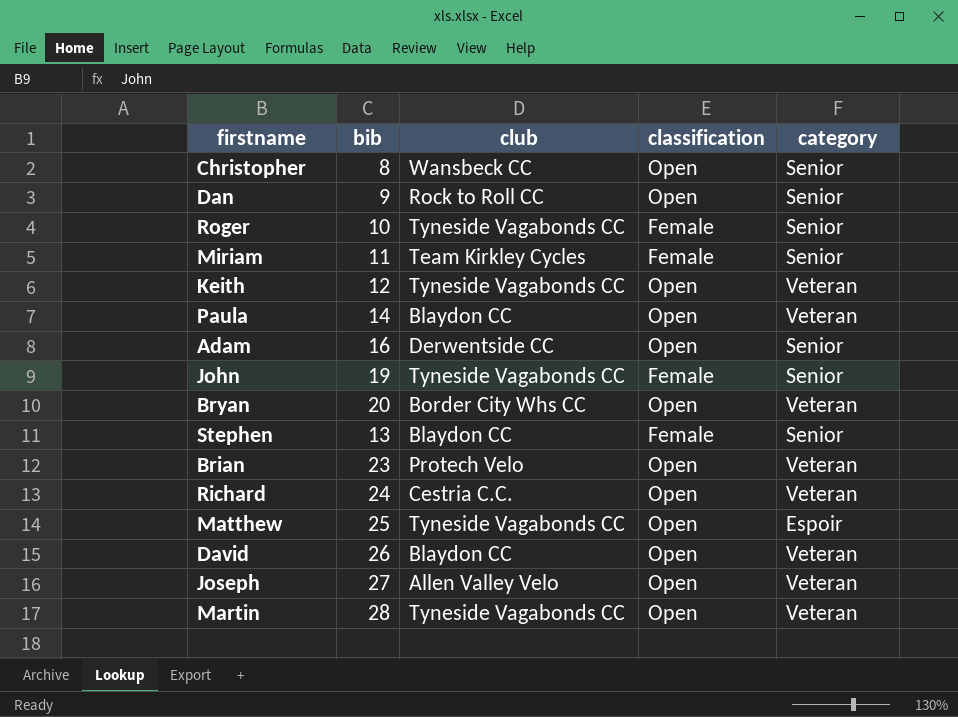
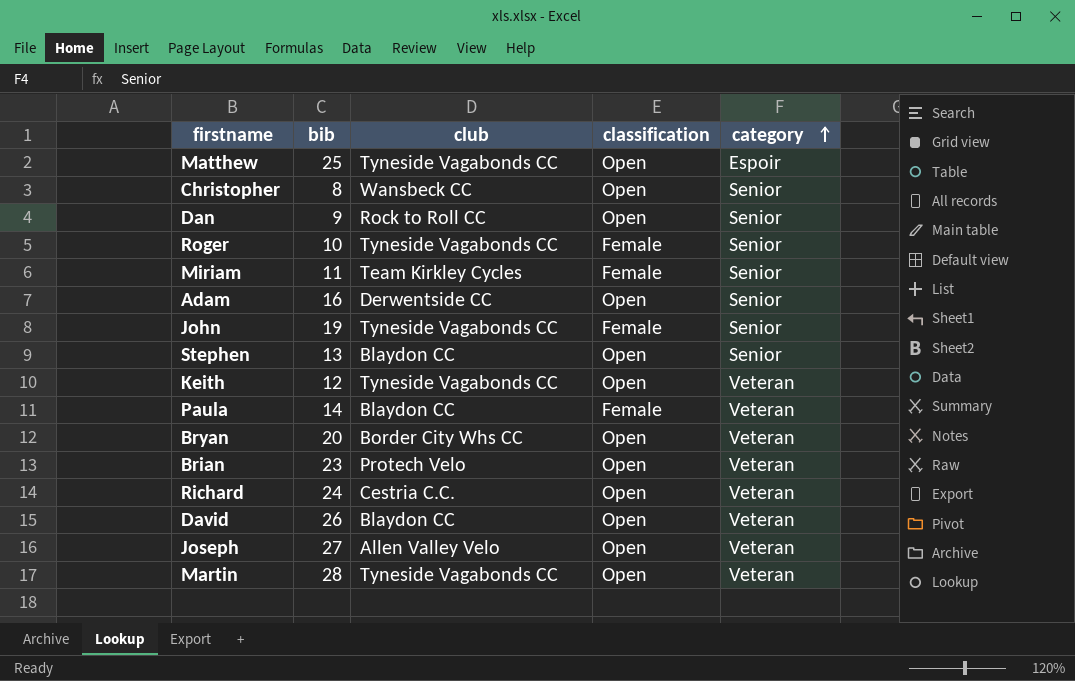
row order: none -> category ascending
Stephen | classification: Female -> Open
Paula | classification: Open -> Female

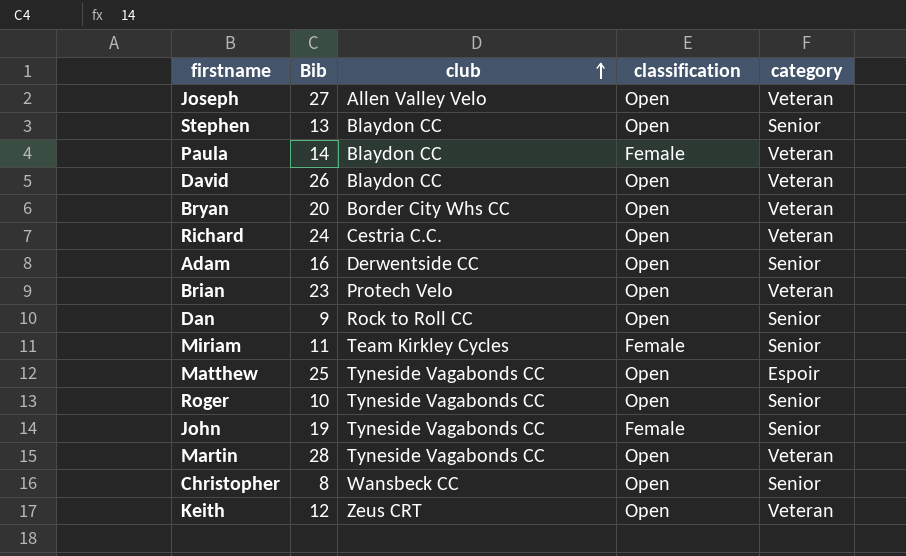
row order: category ascending -> club ascending
column name: bib -> Bib
Roger | classification: Female -> Open
Keith | club: Tyneside Vagabonds CC -> Zeus CRT

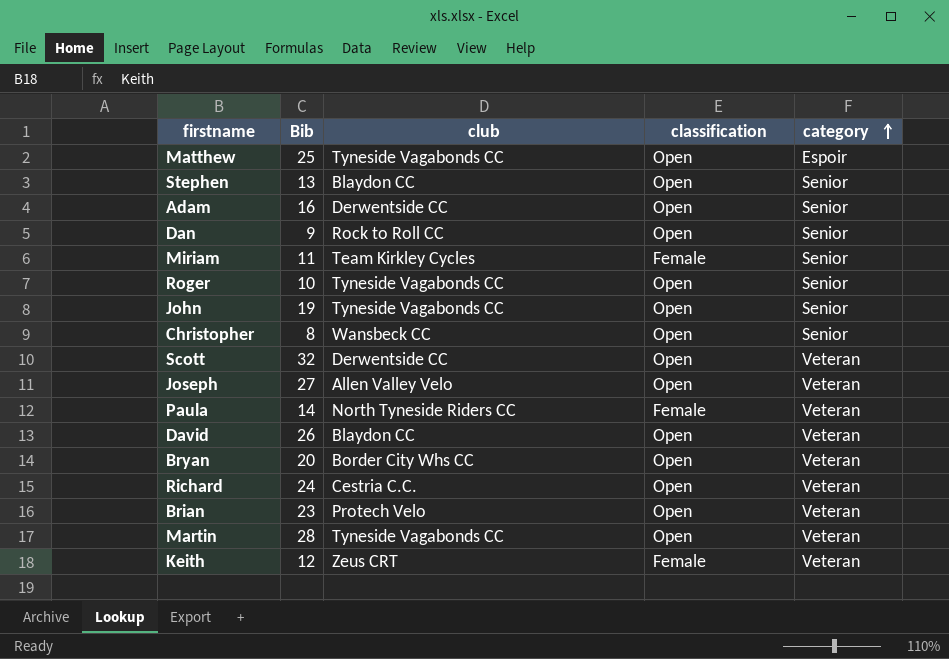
row order: club ascending -> category ascending
John | classification: Female -> Open
row Scott: none -> 32 | Derwentside CC | Open | Veteran
Paula | club: Blaydon CC -> North Tyneside Riders CC
Keith | classification: Open -> Female

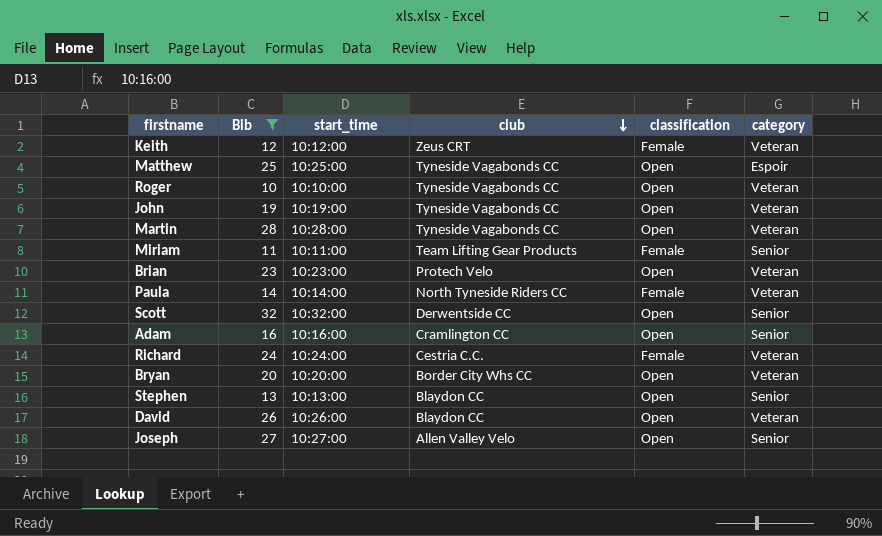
filter: none -> Bib >= 10
row order: category ascending -> club descending
column start_time | position: none -> 3
Roger | category: Senior -> Veteran
John | category: Senior -> Veteran
Miriam | club: Team Kirkley Cycles -> Team Lifting Gear Products
Scott | category: Veteran -> Senior
Adam | club: Derwentside CC -> Cramlington CC
Richard | classification: Open -> Female
Joseph | category: Veteran -> Senior

